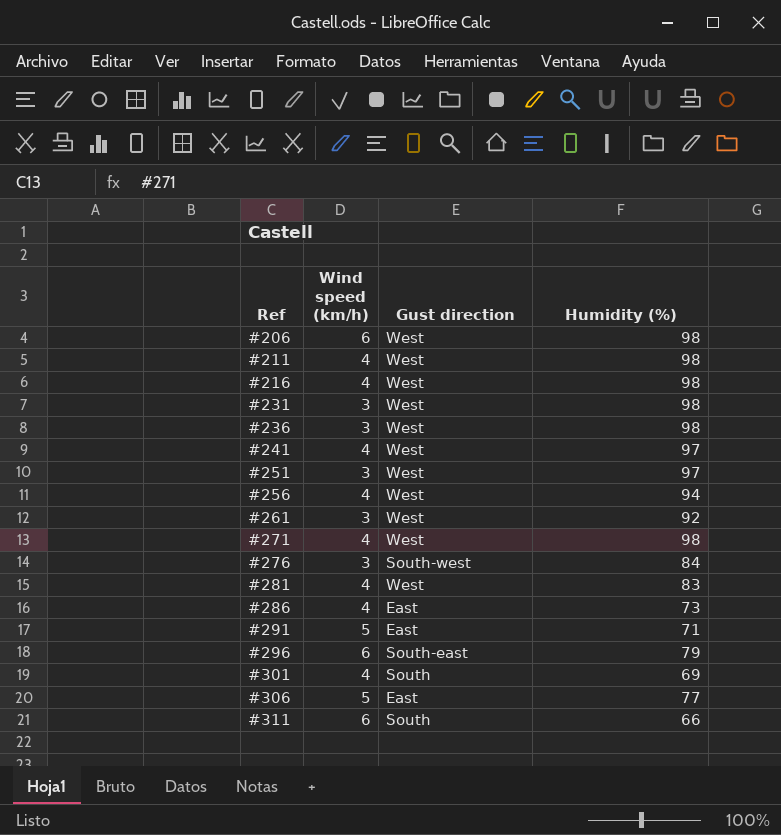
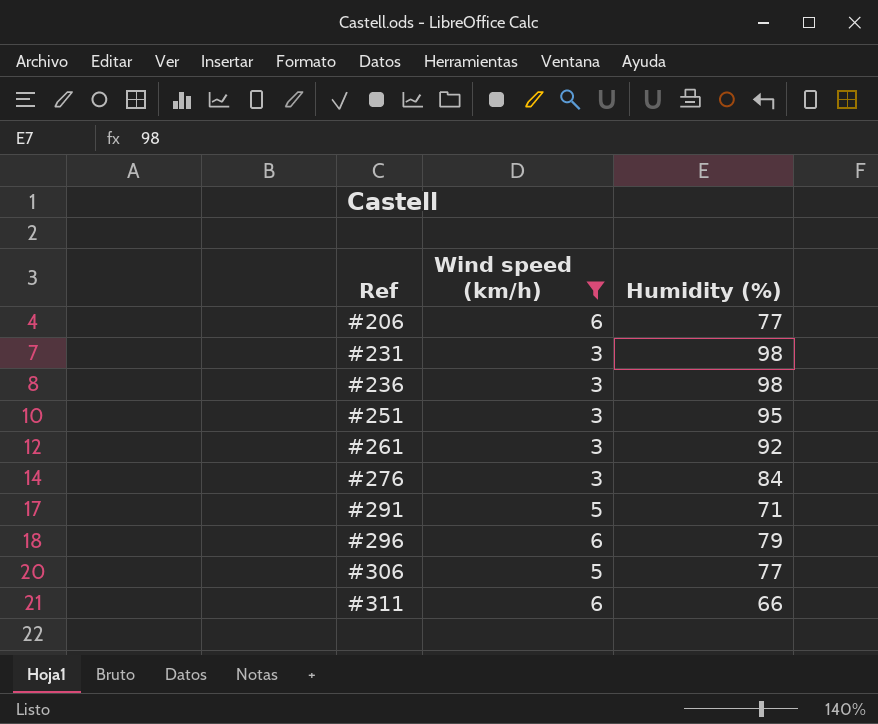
filter: none -> Wind speed (km/h) != 4
column Gust direction | position: 3 -> none
#206 | Humidity (%): 98 -> 77
#251 | Humidity (%): 97 -> 95

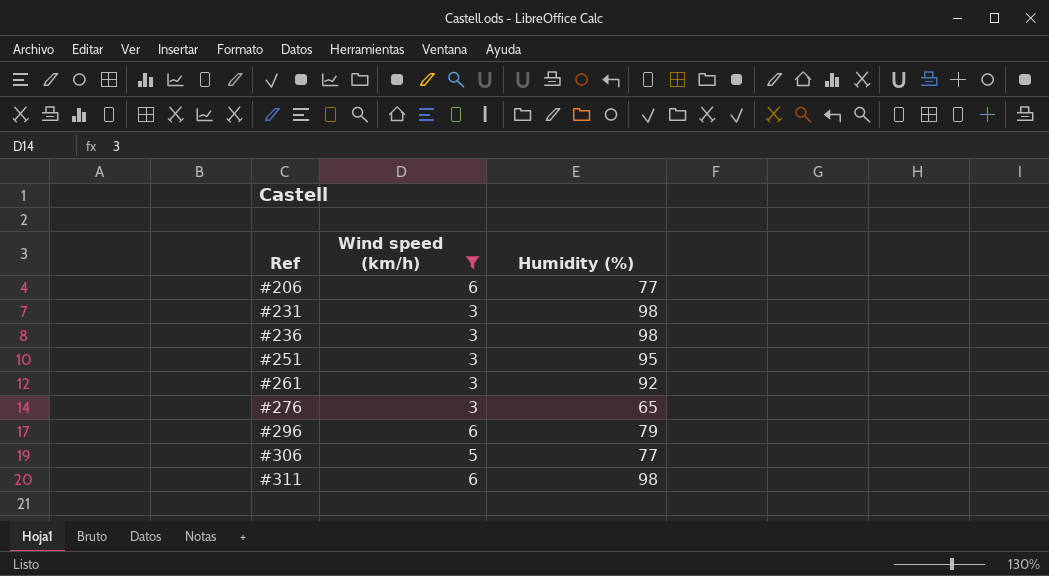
row #291: 5 | 71 -> none
#276 | Humidity (%): 84 -> 65
#311 | Humidity (%): 66 -> 98

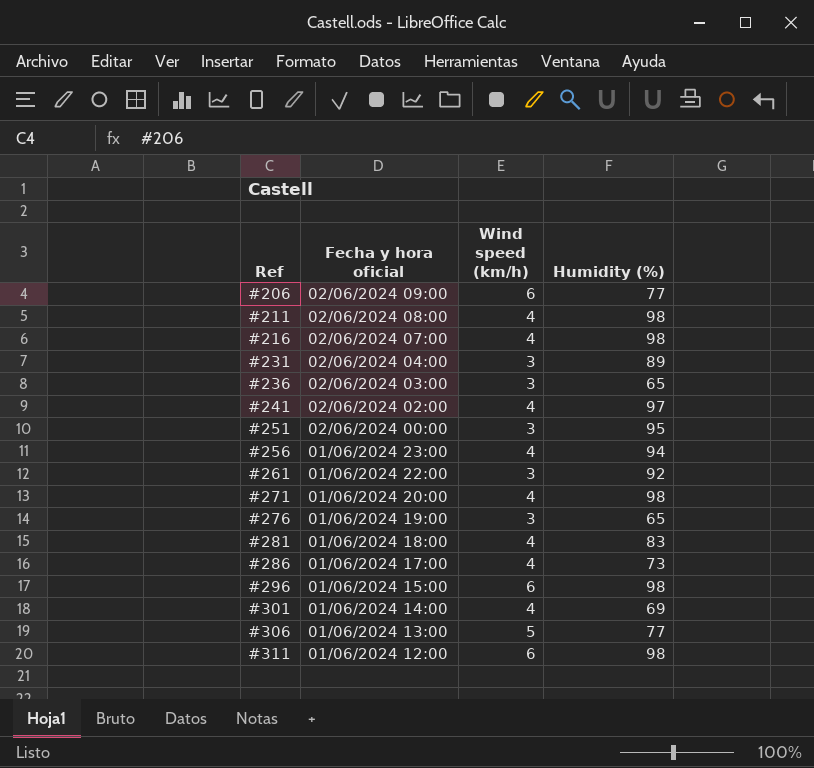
filter: Wind speed (km/h) != 4 -> none
column Fecha y hora oficial | position: none -> 2
#231 | Humidity (%): 98 -> 89
#236 | Humidity (%): 98 -> 65
#296 | Humidity (%): 79 -> 98

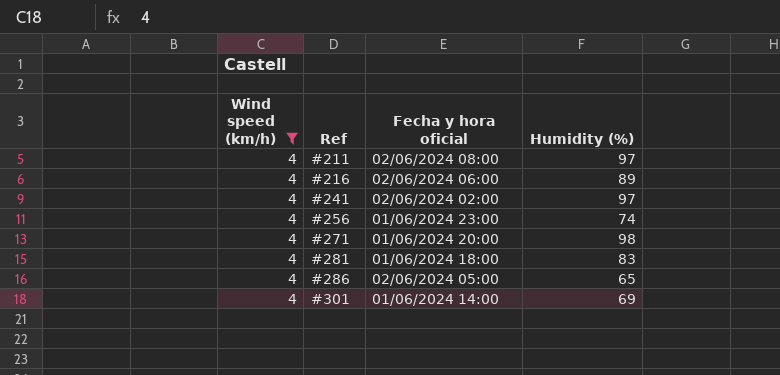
filter: none -> Wind speed (km/h) = 4
column Wind speed (km/h) | position: 3 -> 1
#211 | Humidity (%): 98 -> 97
#216 | Fecha y hora oficial: 02/06/2024 07:00 -> 02/06/2024 06:00
#216 | Humidity (%): 98 -> 89
#256 | Humidity (%): 94 -> 74
#286 | Fecha y hora oficial: 01/06/2024 17:00 -> 02/06/2024 05:00
#286 | Humidity (%): 73 -> 65

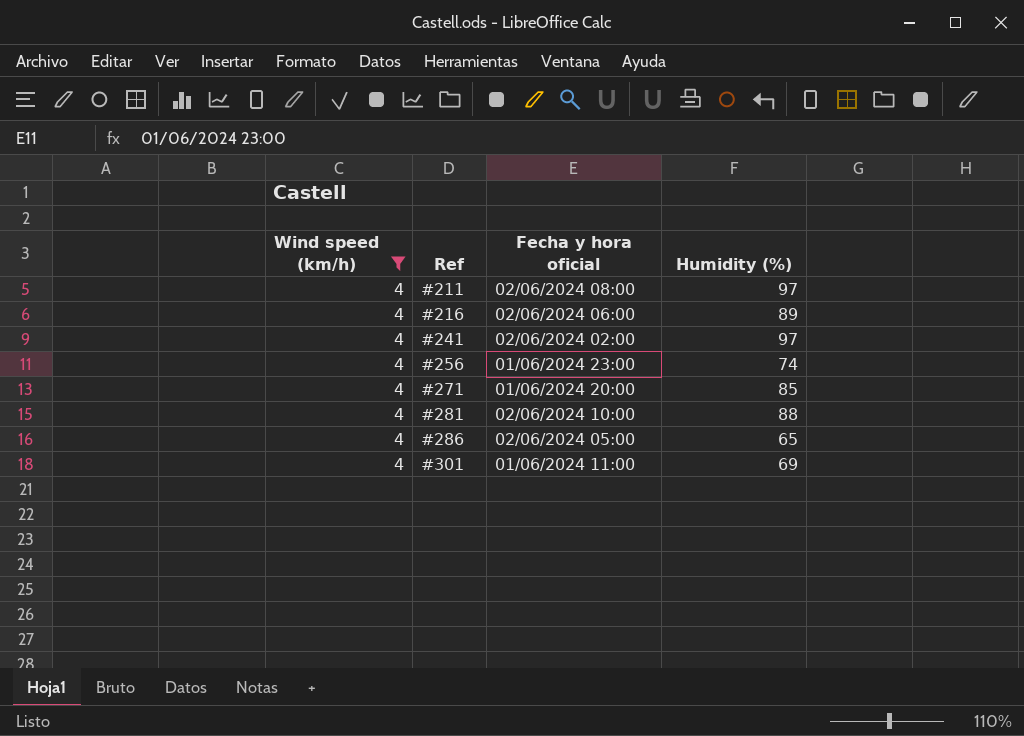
#271 | Humidity (%): 98 -> 85
#281 | Fecha y hora oficial: 01/06/2024 18:00 -> 02/06/2024 10:00
#281 | Humidity (%): 83 -> 88
#301 | Fecha y hora oficial: 01/06/2024 14:00 -> 01/06/2024 11:00

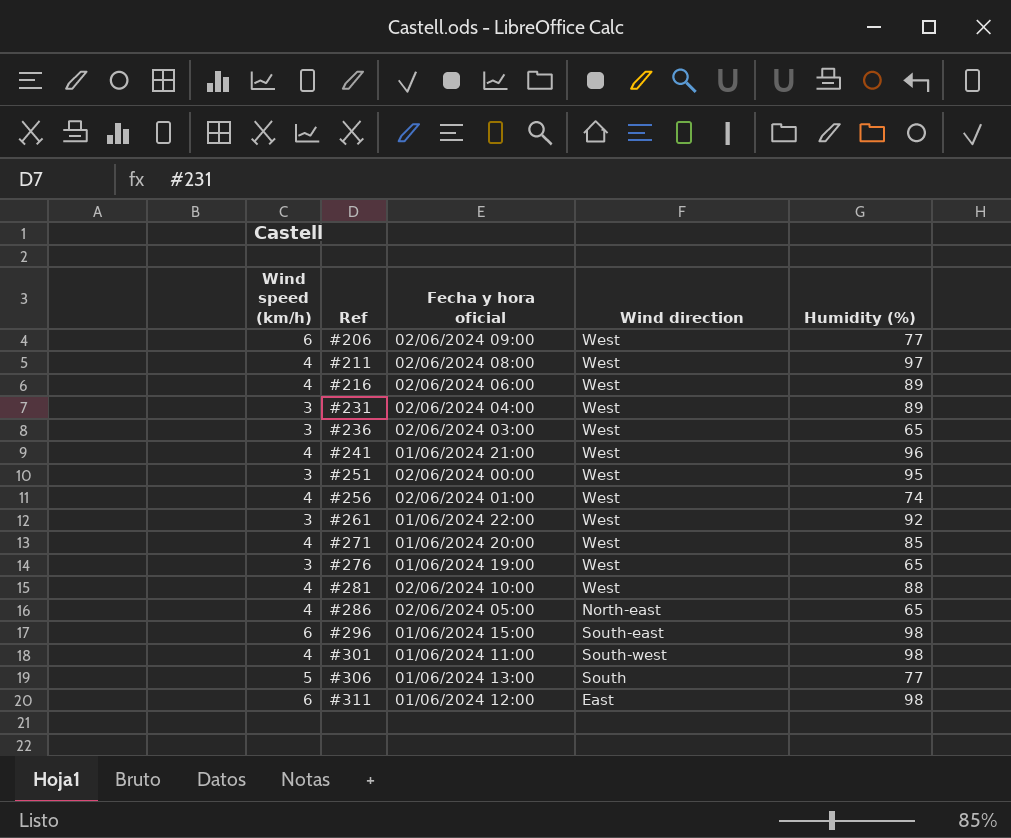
filter: Wind speed (km/h) = 4 -> none
column Wind direction | position: none -> 4
#241 | Fecha y hora oficial: 02/06/2024 02:00 -> 01/06/2024 21:00
#241 | Humidity (%): 97 -> 96
#256 | Fecha y hora oficial: 01/06/2024 23:00 -> 02/06/2024 01:00
#301 | Humidity (%): 69 -> 98

